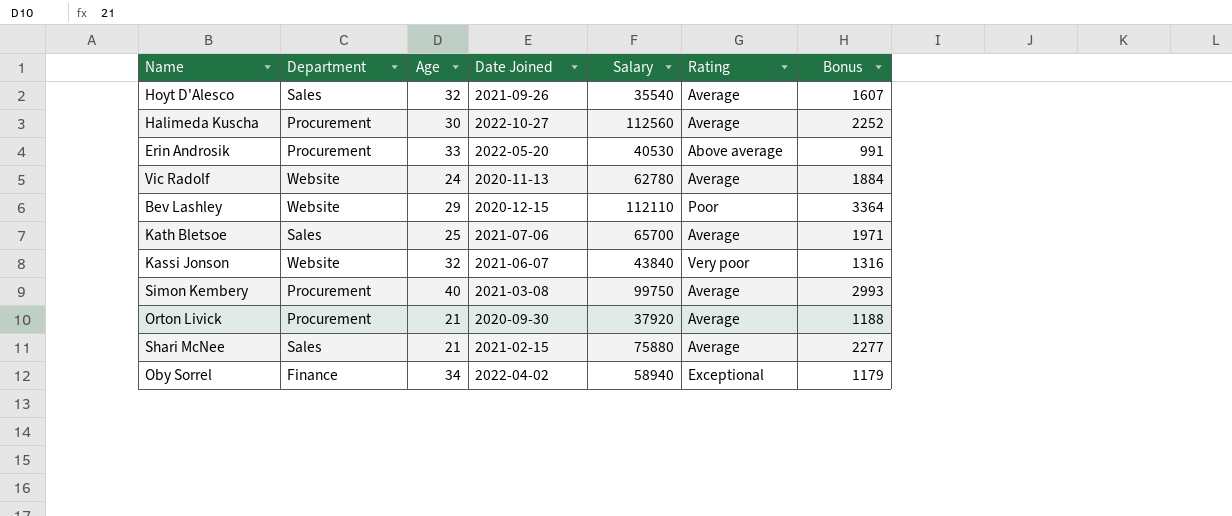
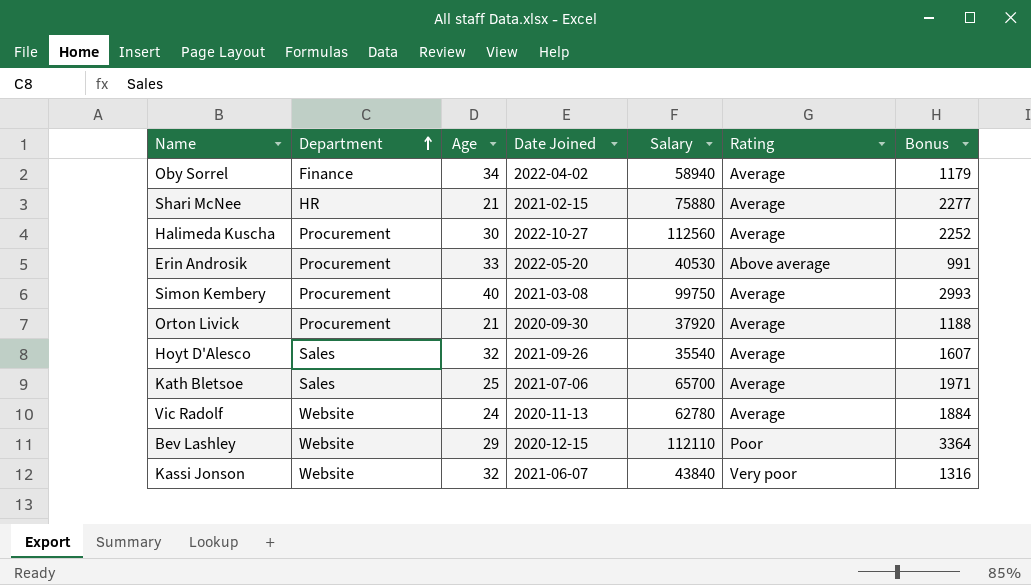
row order: none -> Department ascending
Oby Sorrel | Rating: Exceptional -> Average
Shari McNee | Department: Sales -> HR

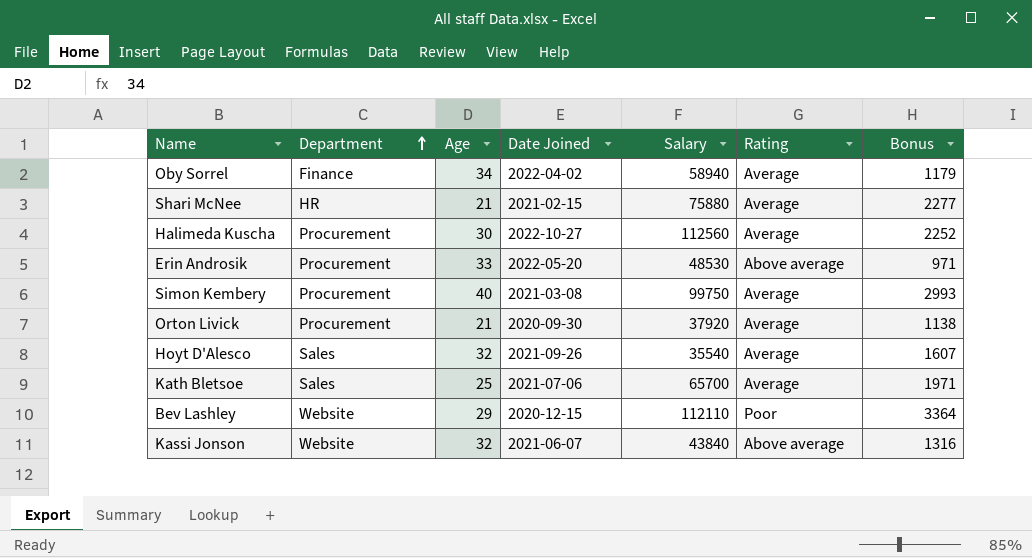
row Vic Radolf: Website | 24 | 2020-11-13 | 62780 | Average | 1884 -> none
Erin Androsik | Salary: 40530 -> 48530
Erin Androsik | Bonus: 991 -> 971
Orton Livick | Bonus: 1188 -> 1138
Kassi Jonson | Rating: Very poor -> Above average

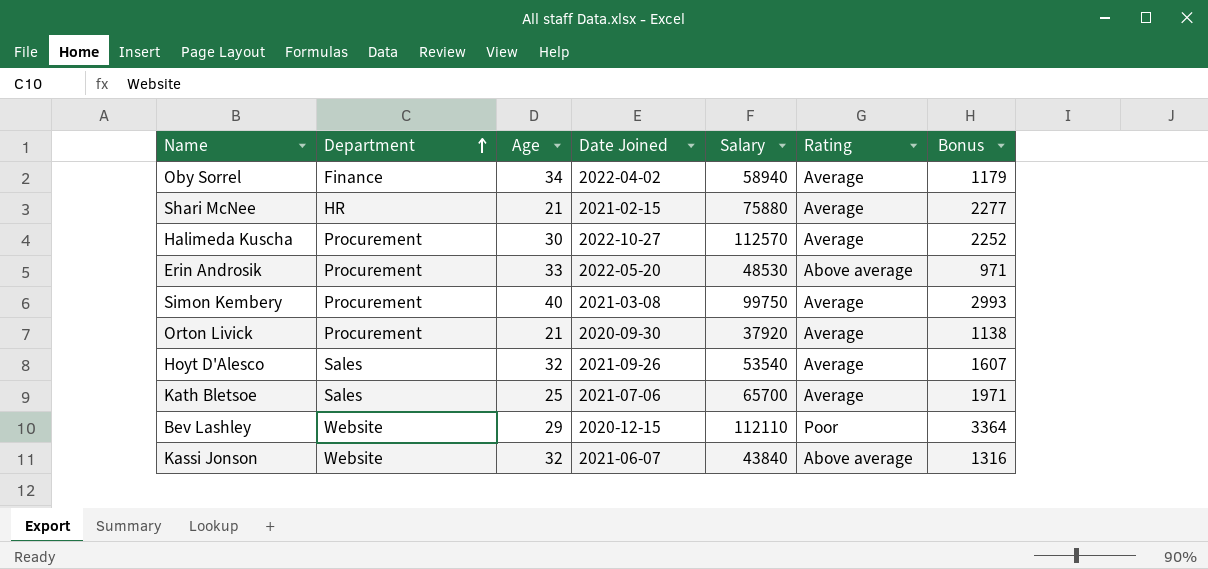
Halimeda Kuscha | Salary: 112560 -> 112570
Hoyt D'Alesco | Salary: 35540 -> 53540

